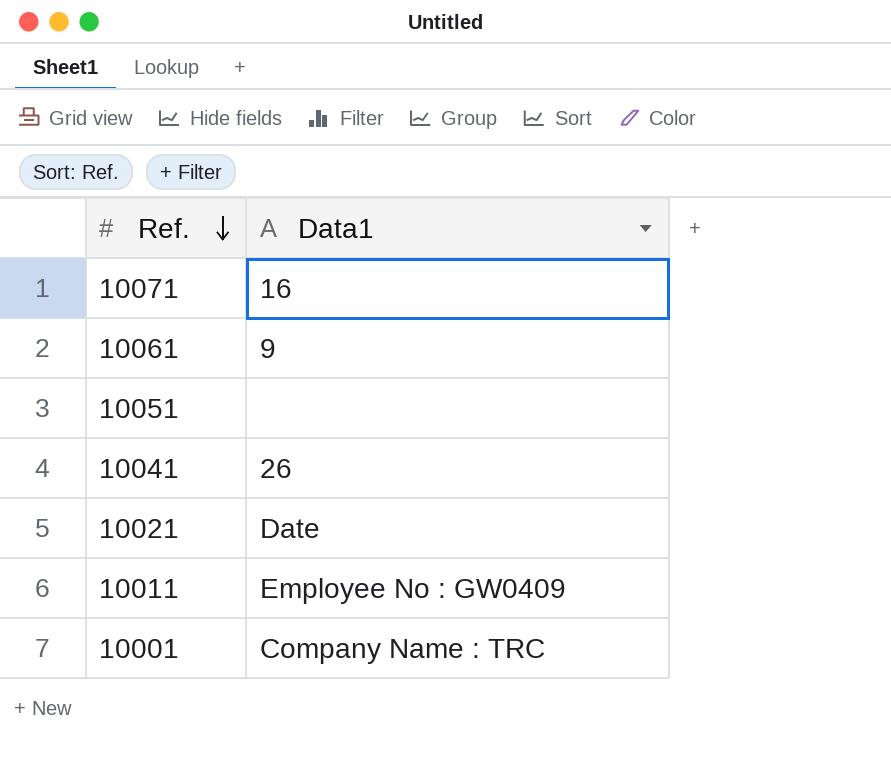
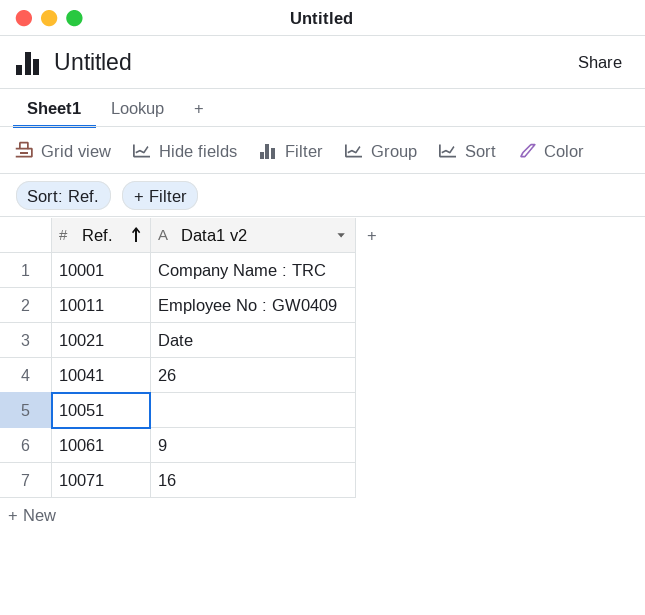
row order: Ref. descending -> Ref. ascending
column name: Data1 -> Data1 v2

